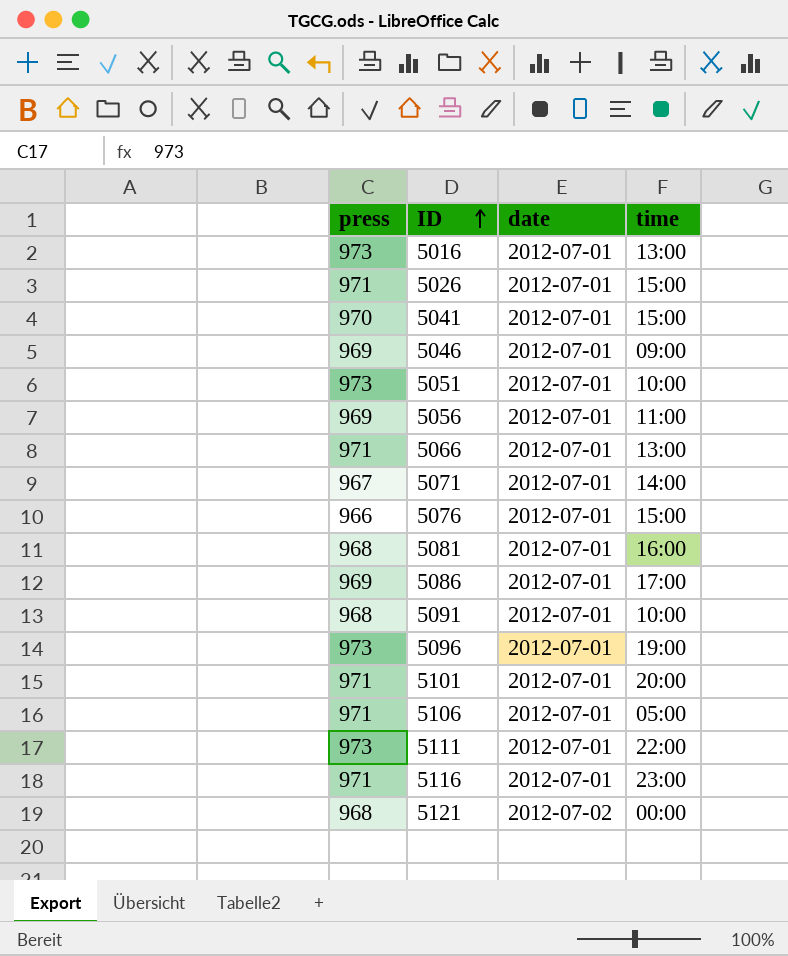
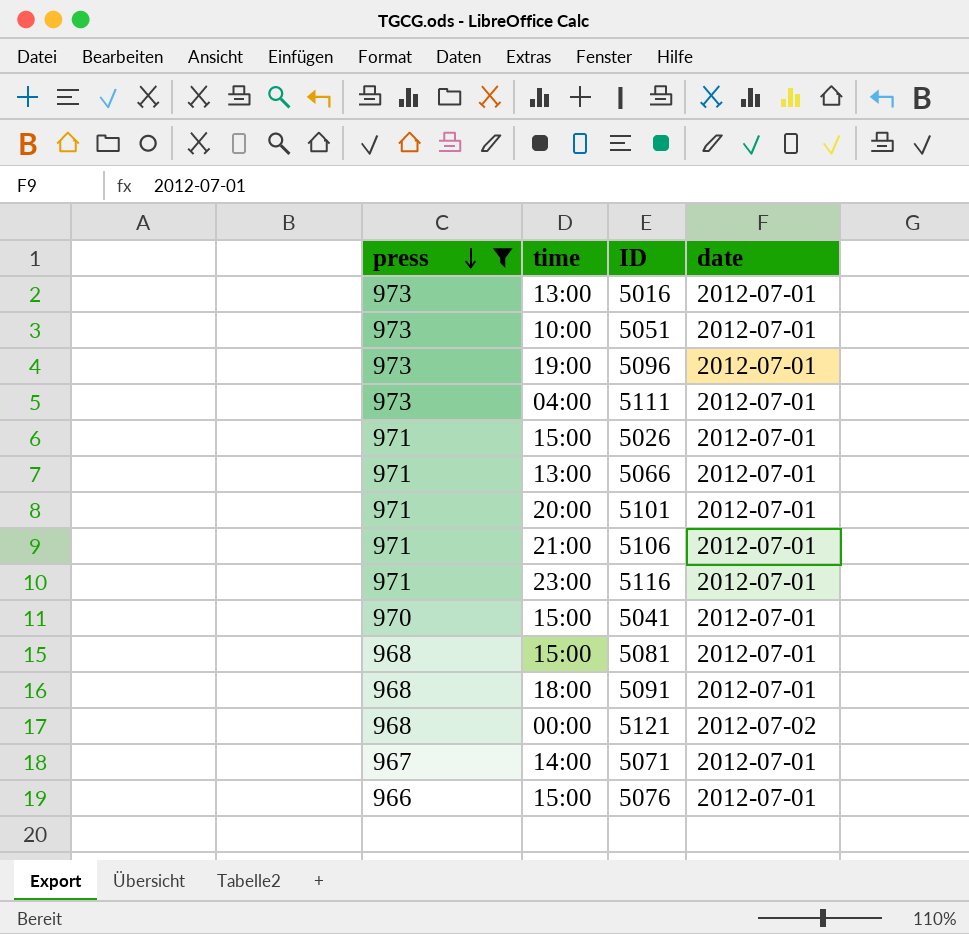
filter: none -> press != 969
row order: ID ascending -> press descending
column time | position: 4 -> 2
5111 | time: 22:00 -> 04:00
5106 | time: 05:00 -> 21:00
5081 | time: 16:00 -> 15:00
5091 | time: 10:00 -> 18:00

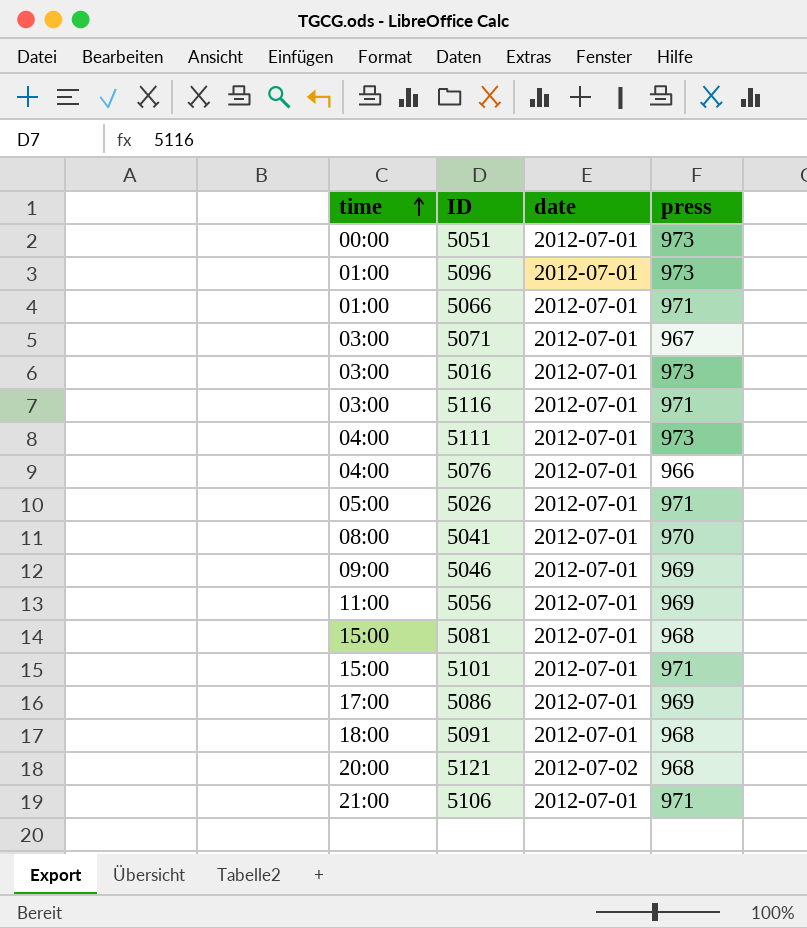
filter: press != 969 -> none
row order: press descending -> time ascending
column press | position: 1 -> 4
5051 | time: 10:00 -> 00:00
5096 | time: 19:00 -> 01:00
5066 | time: 13:00 -> 01:00
5071 | time: 14:00 -> 03:00
5016 | time: 13:00 -> 03:00
5116 | time: 23:00 -> 03:00
5076 | time: 15:00 -> 04:00
5026 | time: 15:00 -> 05:00
5041 | time: 15:00 -> 08:00
5101 | time: 20:00 -> 15:00
5121 | time: 00:00 -> 20:00

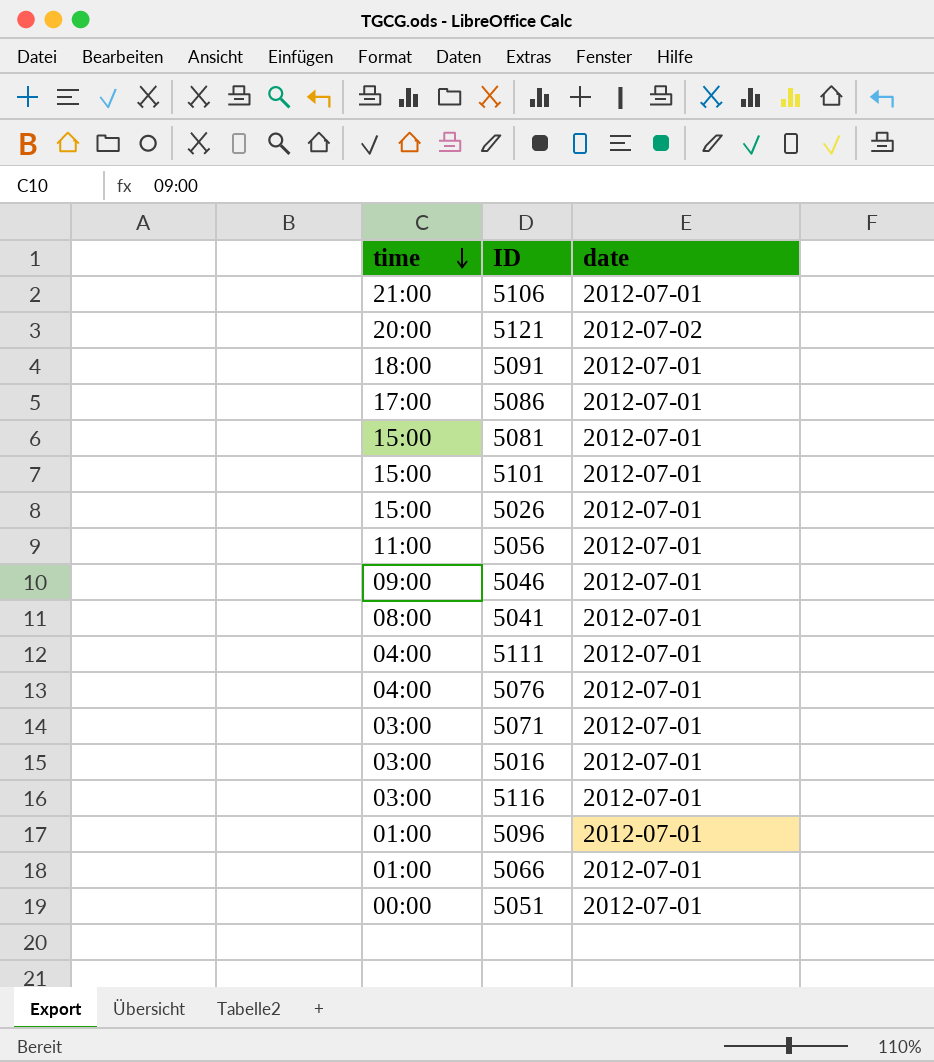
row order: time ascending -> time descending
column press | position: 4 -> none
5026 | time: 05:00 -> 15:00

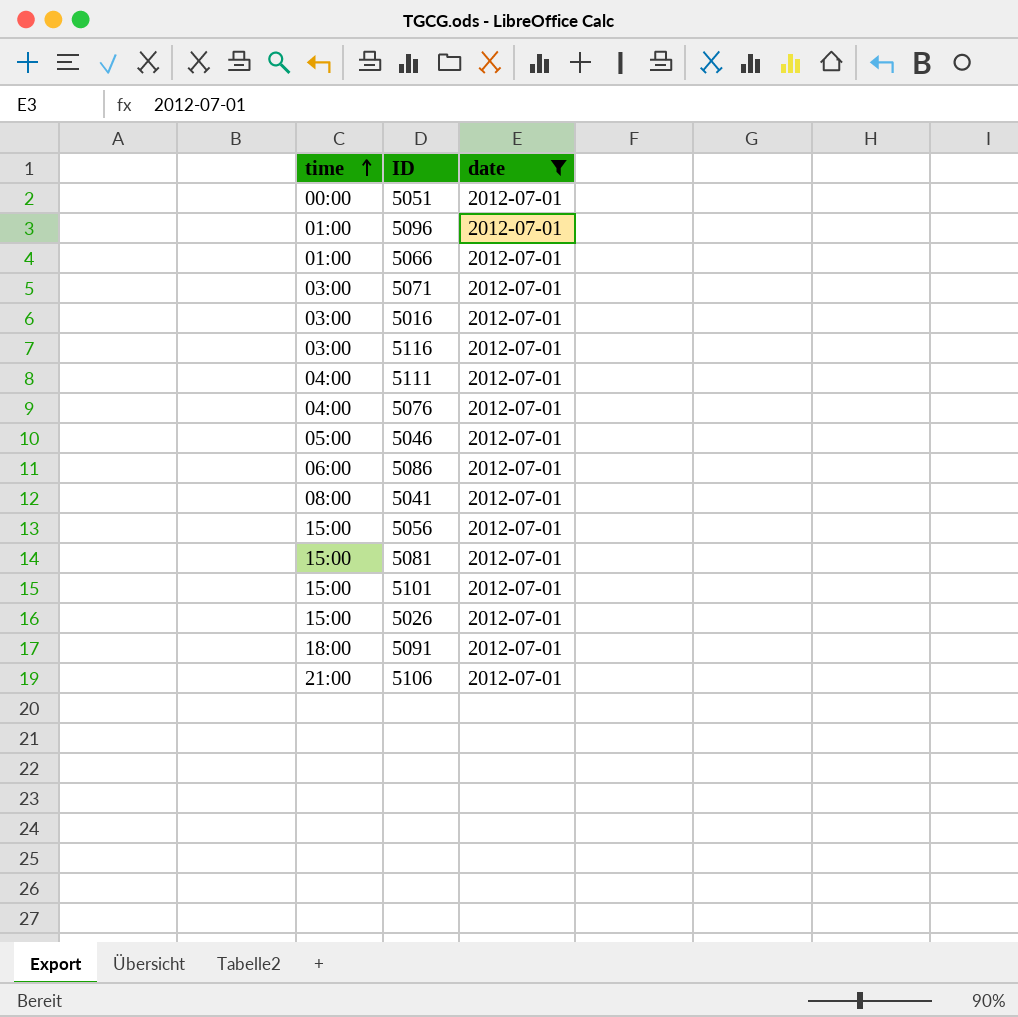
filter: none -> date = 2012-07-01
row order: time descending -> time ascending
5046 | time: 09:00 -> 05:00
5086 | time: 17:00 -> 06:00
5056 | time: 11:00 -> 15:00

